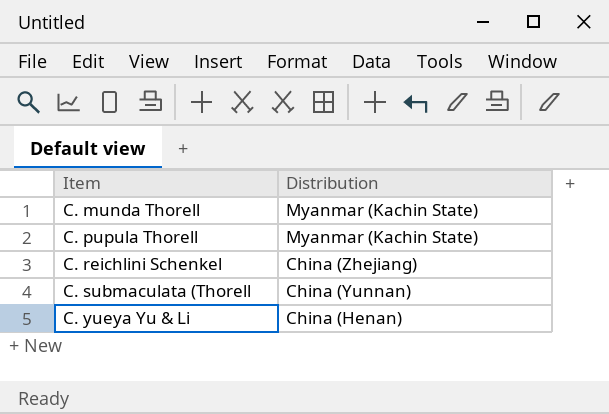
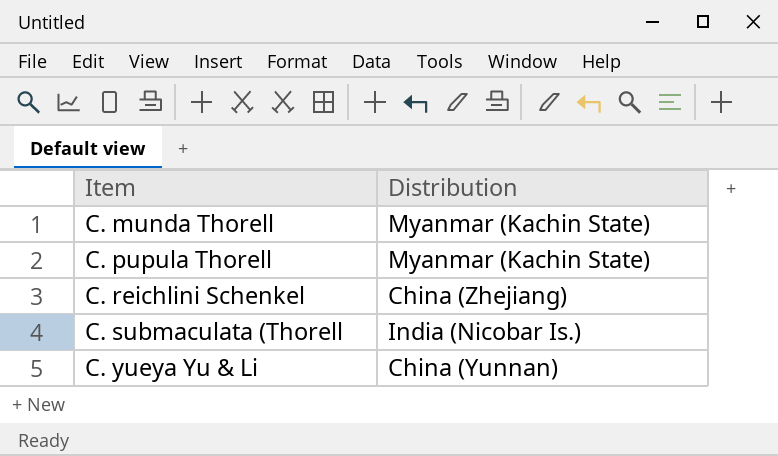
C. submaculata (Thorell | Distribution: China (Yunnan) -> India (Nicobar Is.)
C. yueya Yu & Li | Distribution: China (Henan) -> China (Yunnan)

